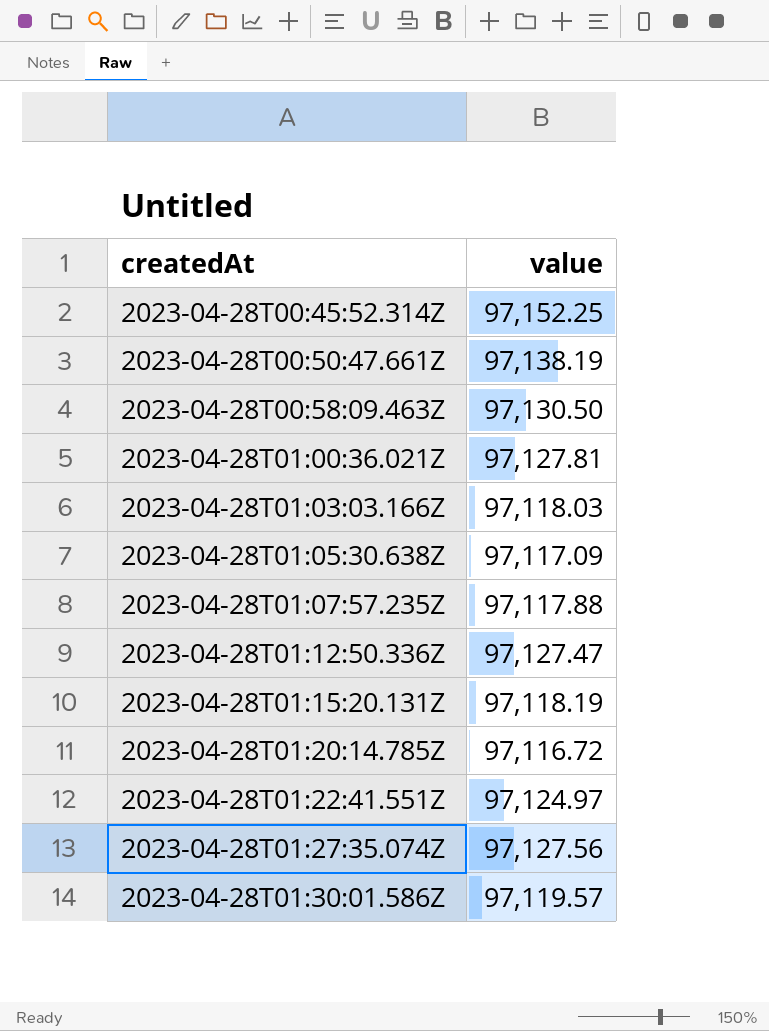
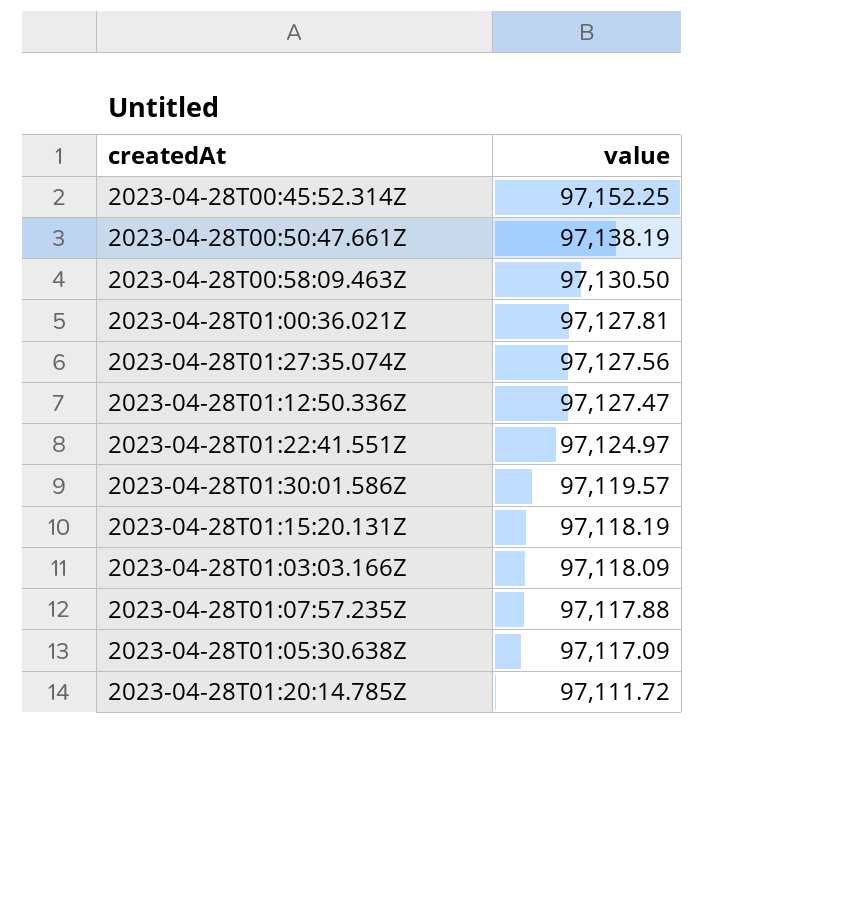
row order: createdAt ascending -> value descending
2023-04-28T01:03:03.166Z | value: 97,118.03 -> 97,118.09
2023-04-28T01:20:14.785Z | value: 97,116.72 -> 97,111.72

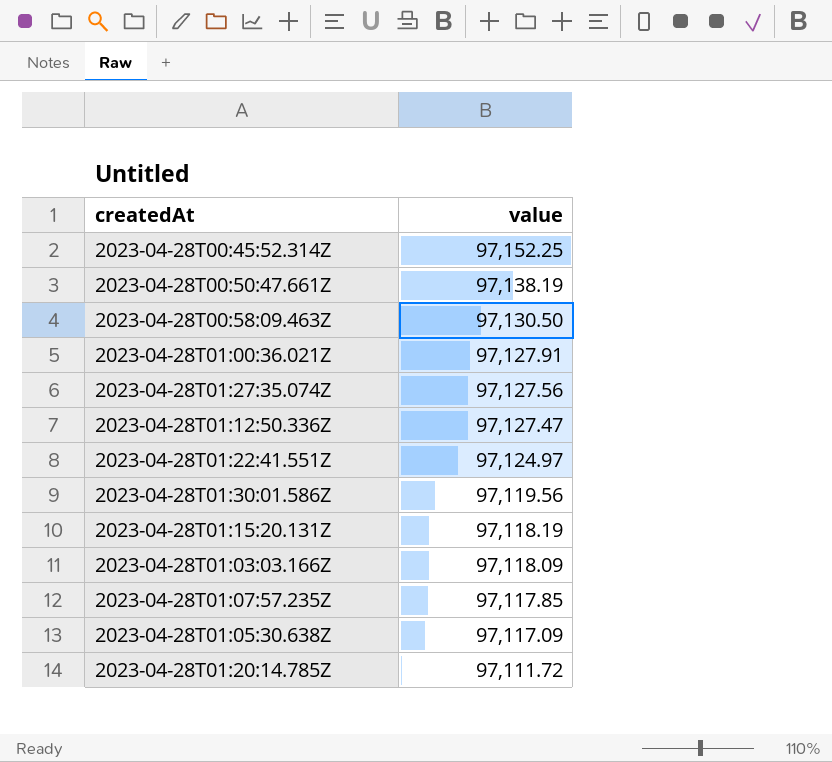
2023-04-28T01:00:36.021Z | value: 97,127.81 -> 97,127.91
2023-04-28T01:30:01.586Z | value: 97,119.57 -> 97,119.56
2023-04-28T01:07:57.235Z | value: 97,117.88 -> 97,117.85

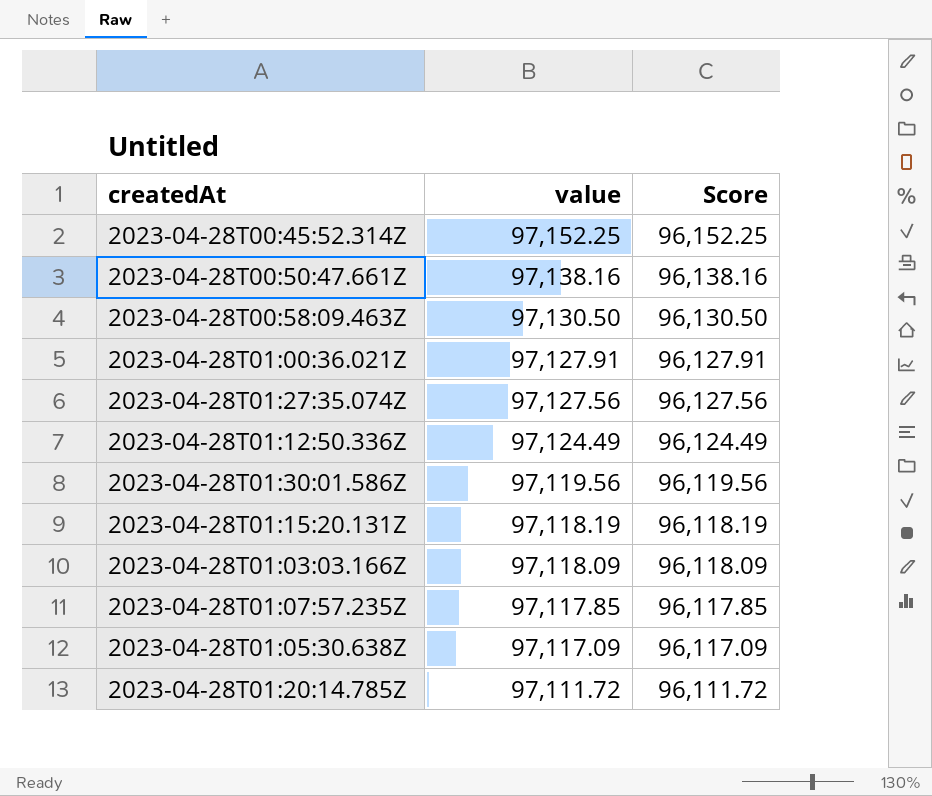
column Score | formula: none -> [value] - 1000
row 2023-04-28T01:22:41.551Z: 97,124.97 -> none
2023-04-28T00:50:47.661Z | value: 97,138.19 -> 97,138.16
2023-04-28T01:12:50.336Z | value: 97,127.47 -> 97,124.49

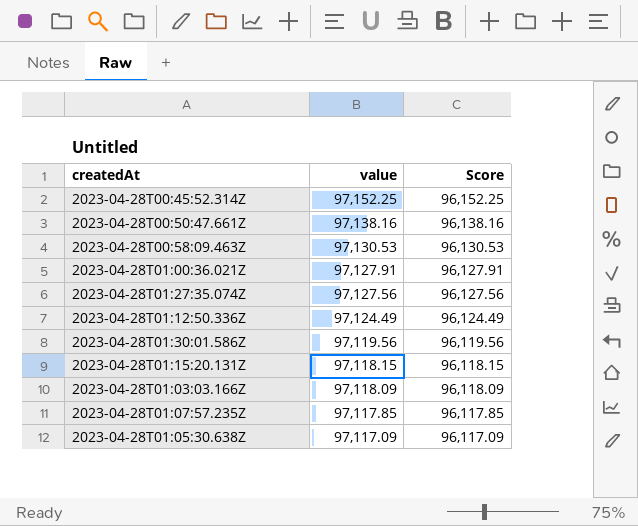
row 2023-04-28T01:20:14.785Z: 97,111.72 | 96,111.72 -> none
2023-04-28T00:58:09.463Z | value: 97,130.50 -> 97,130.53
2023-04-28T00:58:09.463Z | Score: 96,130.50 -> 96,130.53
2023-04-28T01:15:20.131Z | value: 97,118.19 -> 97,118.15
2023-04-28T01:15:20.131Z | Score: 96,118.19 -> 96,118.15

